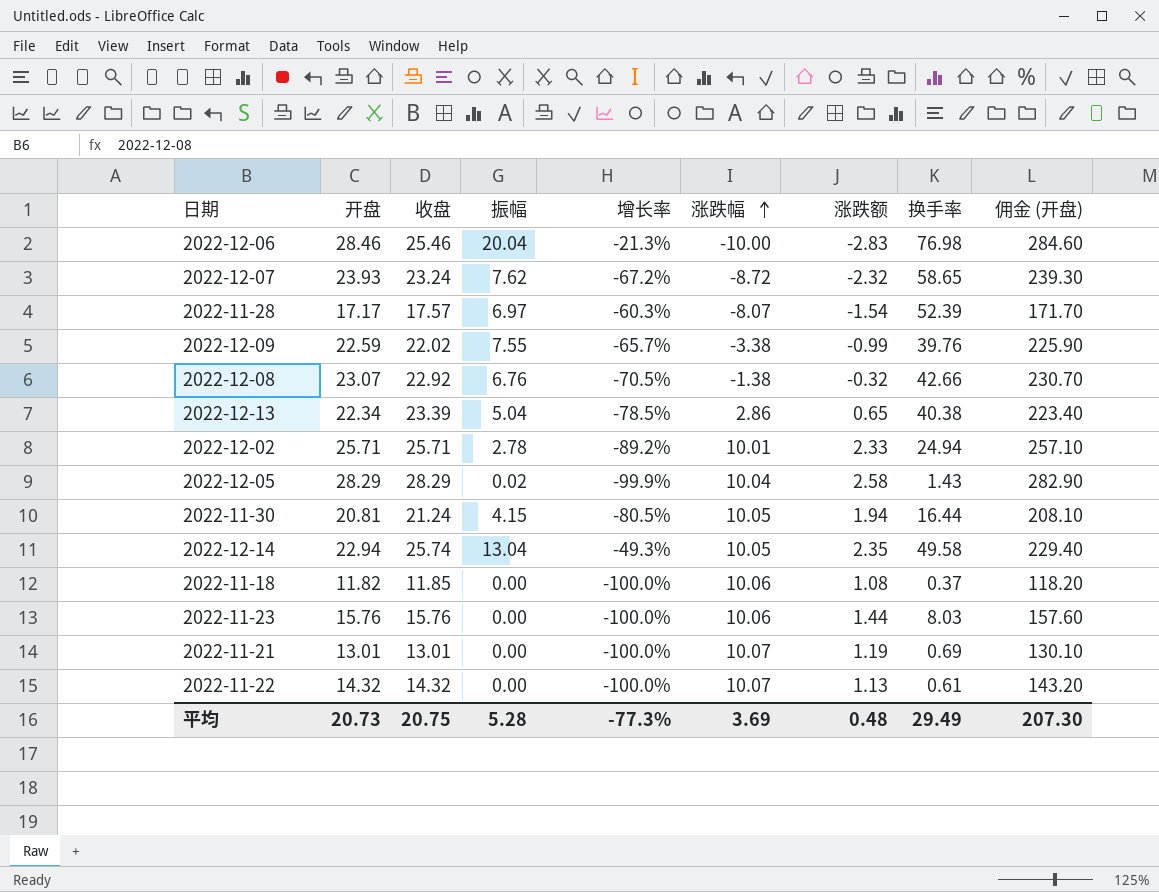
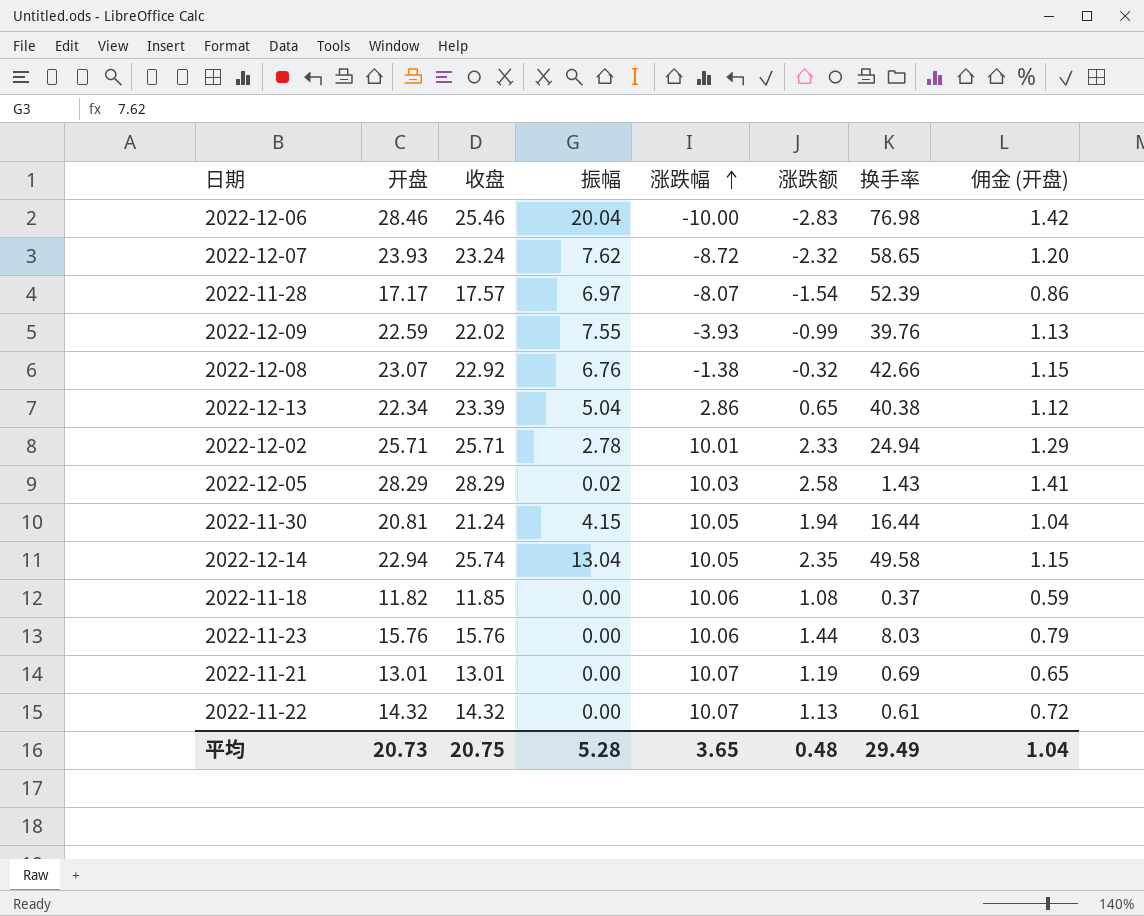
column 增长率 | formula: ([振幅] - [收盘]) / [收盘] -> none
column 佣金 (开盘) | formula: [开盘] * 10 -> [开盘] * 0.05
2022-12-09 | 涨跌幅: -3.38 -> -3.93
2022-12-05 | 涨跌幅: 10.04 -> 10.03
平均 | 涨跌幅: 3.69 -> 3.65
平均 | 佣金 (开盘): 207.30 -> 1.04

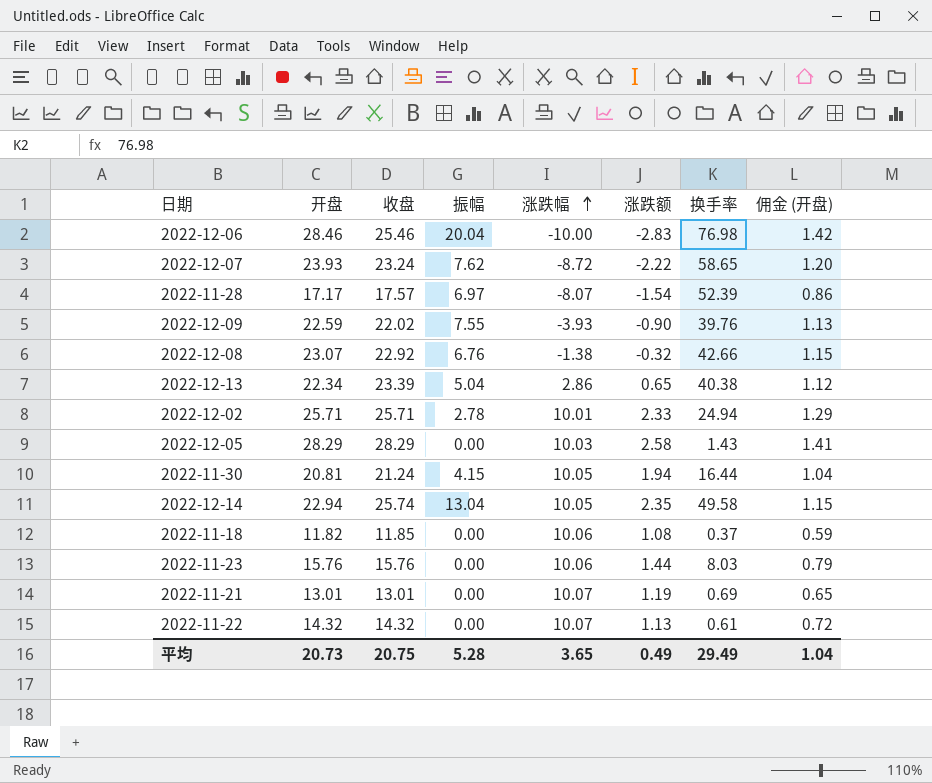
2022-12-07 | 涨跌额: -2.32 -> -2.22
2022-12-09 | 涨跌额: -0.99 -> -0.90
2022-12-05 | 振幅: 0.02 -> 0.00
平均 | 涨跌额: 0.48 -> 0.49

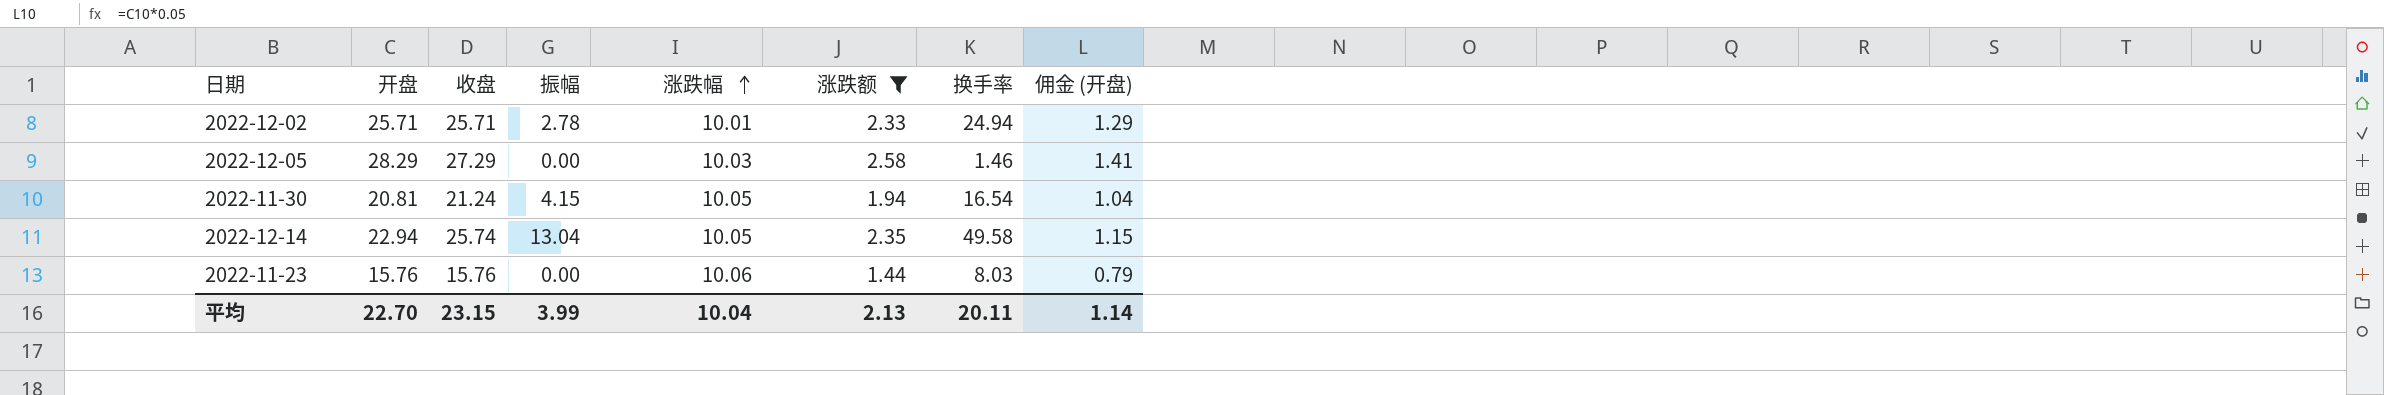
filter: none -> 涨跌额 >= 1.44
2022-12-05 | 收盘: 28.29 -> 27.29
2022-12-05 | 换手率: 1.43 -> 1.46
2022-11-30 | 换手率: 16.44 -> 16.54
平均 | 开盘: 20.73 -> 22.70
平均 | 收盘: 20.75 -> 23.15
平均 | 振幅: 5.28 -> 3.99
平均 | 涨跌幅: 3.65 -> 10.04
平均 | 涨跌额: 0.49 -> 2.13
平均 | 换手率: 29.49 -> 20.11
平均 | 佣金 (开盘): 1.04 -> 1.14

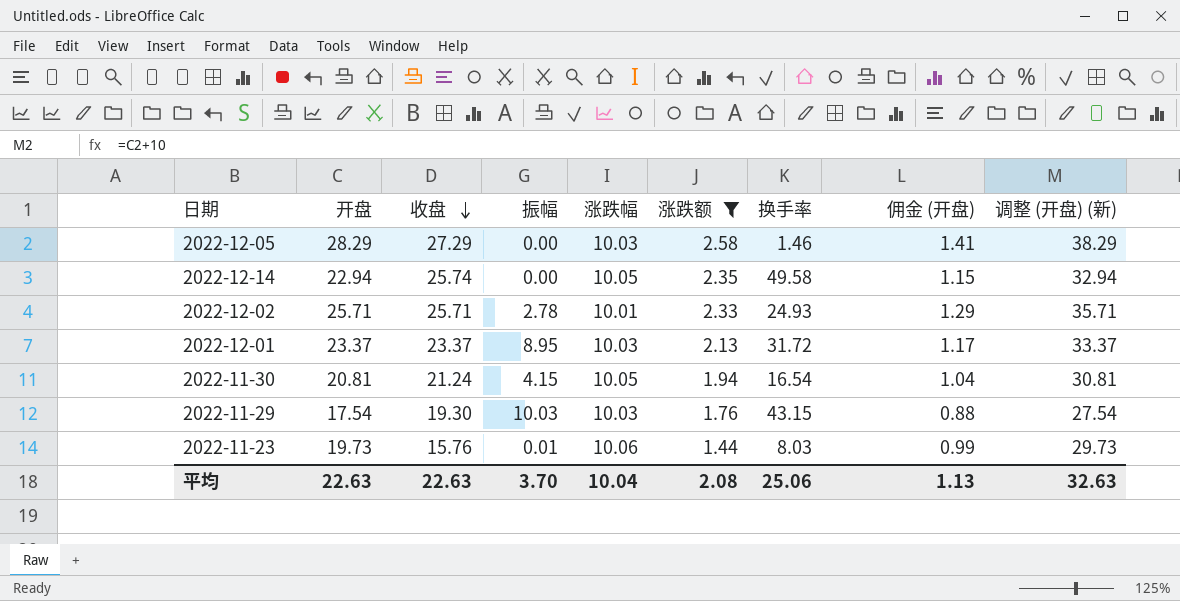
row order: 涨跌幅 ascending -> 收盘 descending
column 调整 (开盘) (新) | formula: none -> [开盘] + 10
2022-12-14 | 振幅: 13.04 -> 0.00
2022-12-02 | 换手率: 24.94 -> 24.93
row 2022-12-01: none -> 23.37 | 23.37 | 8.95 | 10.03 | 2.13 | 31.72 | 1.17 | 33.37
row 2022-11-29: none -> 17.54 | 19.30 | 10.03 | 10.03 | 1.76 | 43.15 | 0.88 | 27.54
2022-11-23 | 开盘: 15.76 -> 19.73
2022-11-23 | 振幅: 0.00 -> 0.01
2022-11-23 | 佣金 (开盘): 0.79 -> 0.99
平均 | 开盘: 22.70 -> 22.63
平均 | 收盘: 23.15 -> 22.63
平均 | 振幅: 3.99 -> 3.70
平均 | 涨跌额: 2.13 -> 2.08
平均 | 换手率: 20.11 -> 25.06
平均 | 佣金 (开盘): 1.14 -> 1.13

